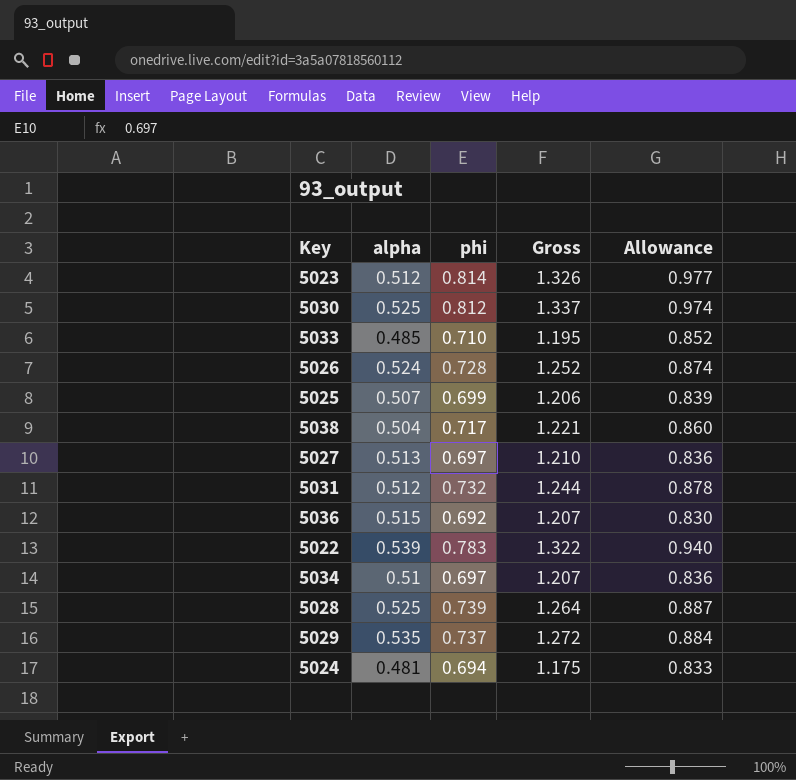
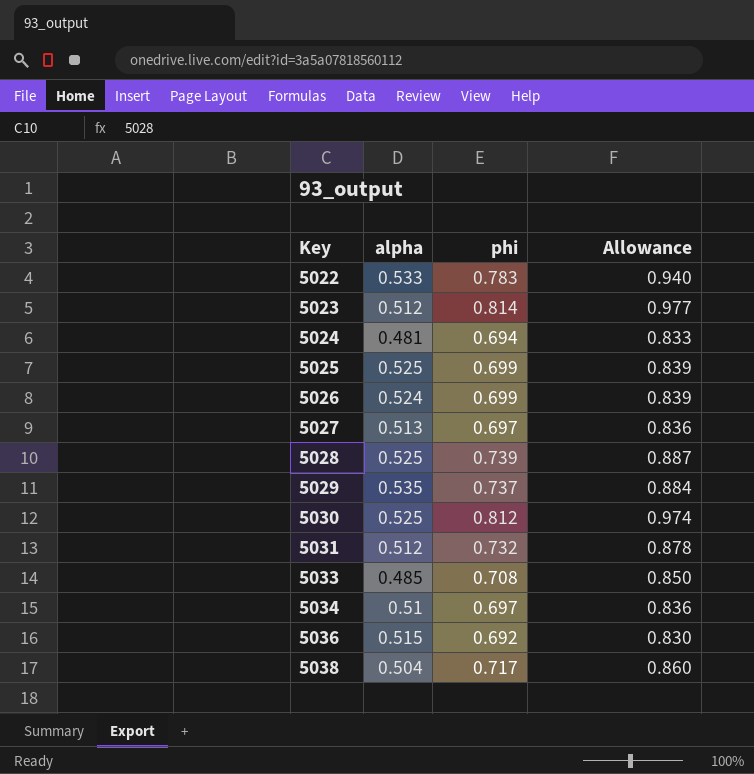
row order: none -> Key ascending
column Gross | formula: [alpha] + [phi] -> none
5022 | alpha: 0.539 -> 0.533
5025 | alpha: 0.507 -> 0.525
5026 | phi: 0.728 -> 0.699
5026 | Allowance: 0.874 -> 0.839
5033 | phi: 0.710 -> 0.708
5033 | Allowance: 0.852 -> 0.850

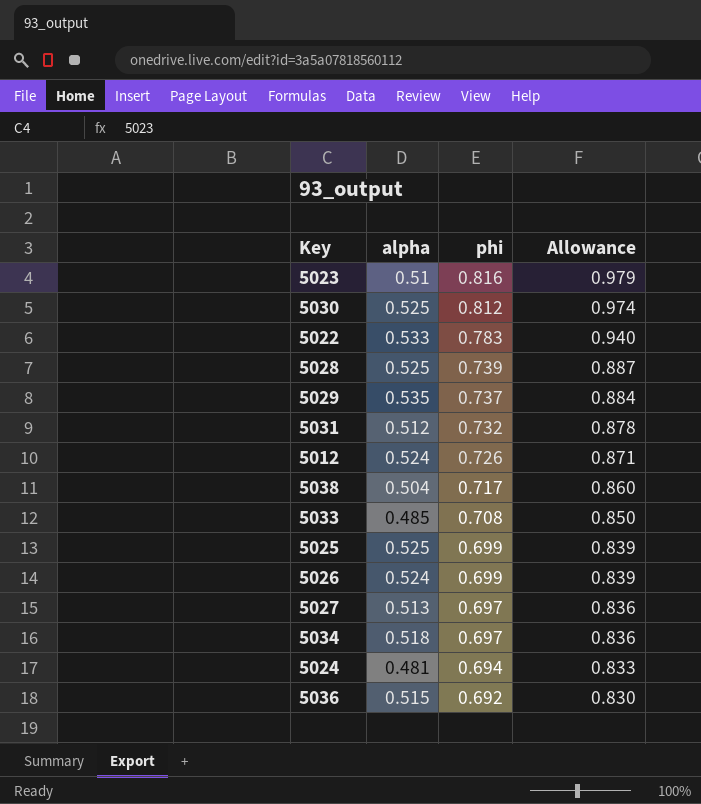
row order: Key ascending -> phi descending
5023 | alpha: 0.512 -> 0.51
5023 | phi: 0.814 -> 0.816
5023 | Allowance: 0.977 -> 0.979
row 5012: none -> 0.524 | 0.726 | 0.871
5034 | alpha: 0.51 -> 0.518

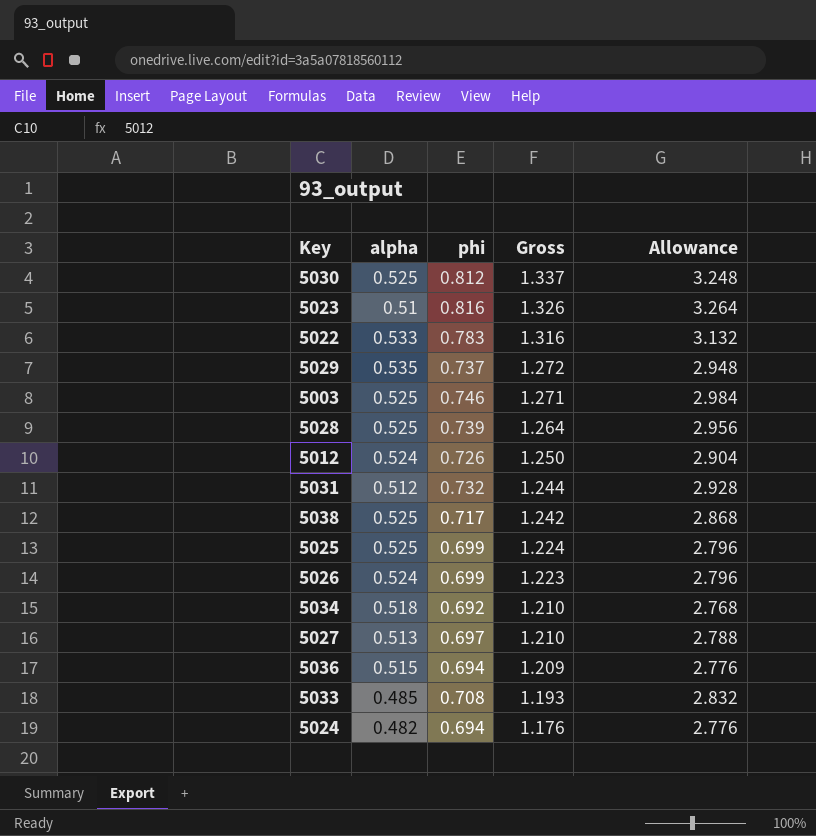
row order: phi descending -> Gross descending
column Gross | formula: none -> [alpha] + [phi]
column Allowance | formula: [phi] * 1.2 -> [phi] * 4
row 5003: none -> 0.525 | 0.746 | 1.271 | 2.984
5038 | alpha: 0.504 -> 0.525
5034 | phi: 0.697 -> 0.692
5036 | phi: 0.692 -> 0.694
5024 | alpha: 0.481 -> 0.482

